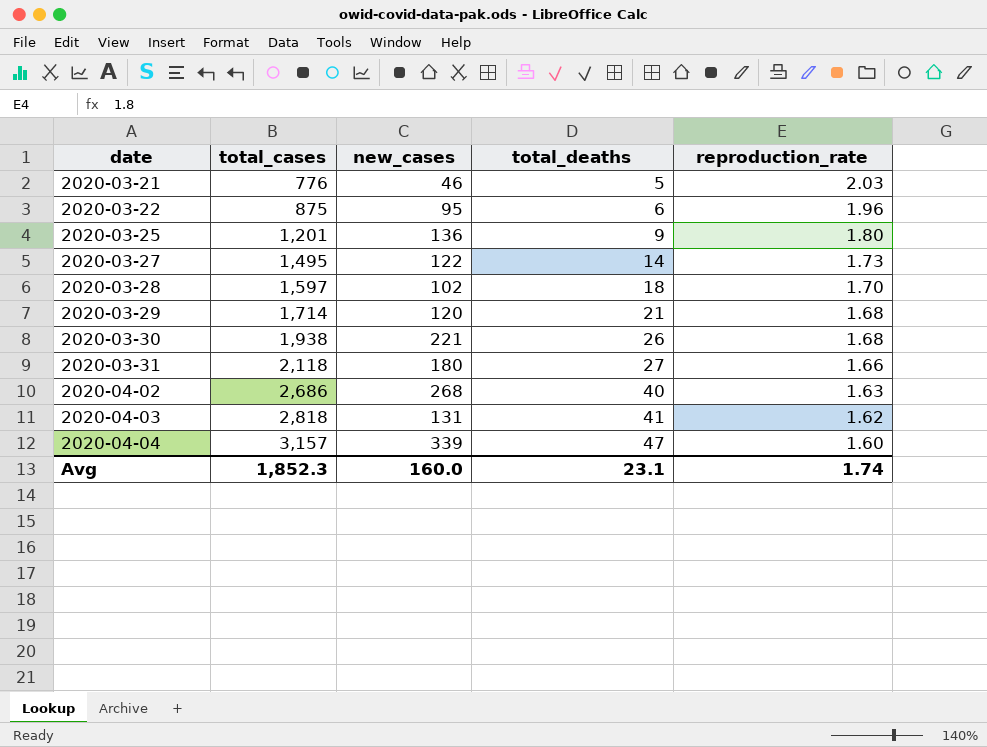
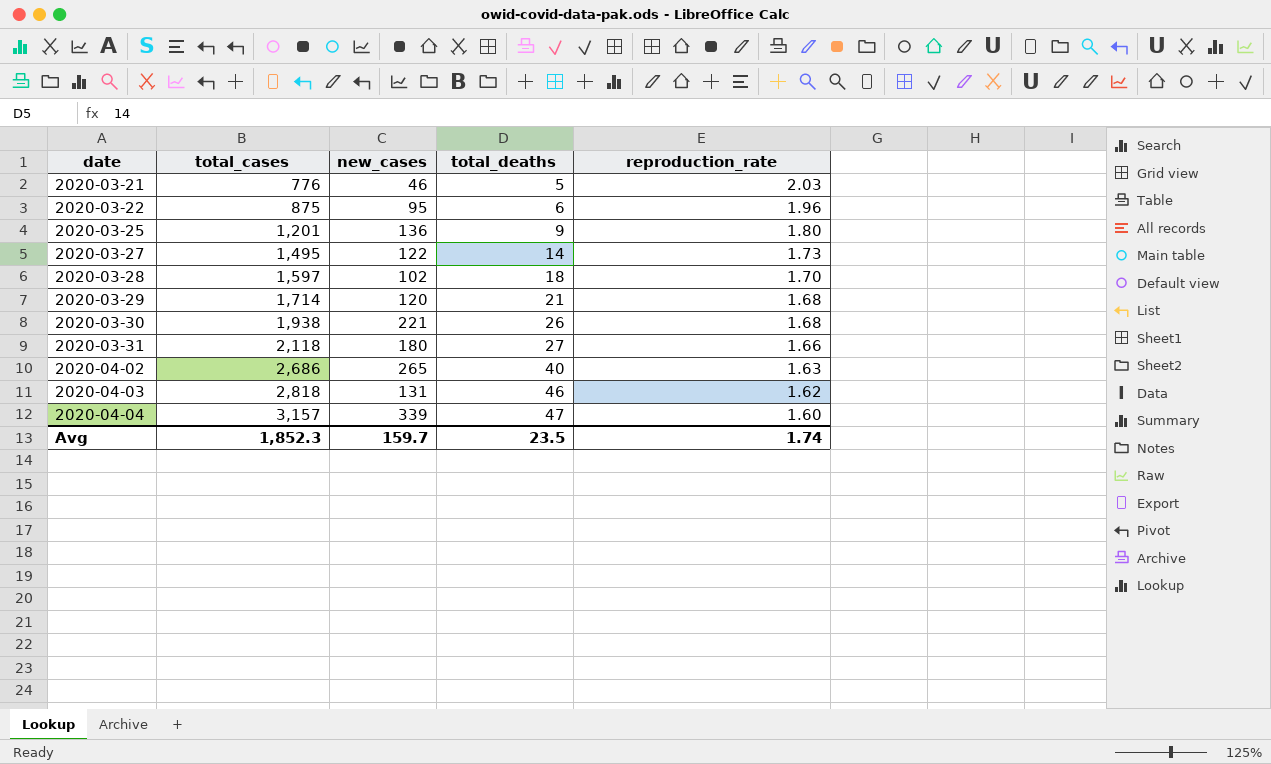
2020-04-02 | new_cases: 268 -> 265
2020-04-03 | total_deaths: 41 -> 46
Avg | new_cases: 160.0 -> 159.7
Avg | total_deaths: 23.1 -> 23.5

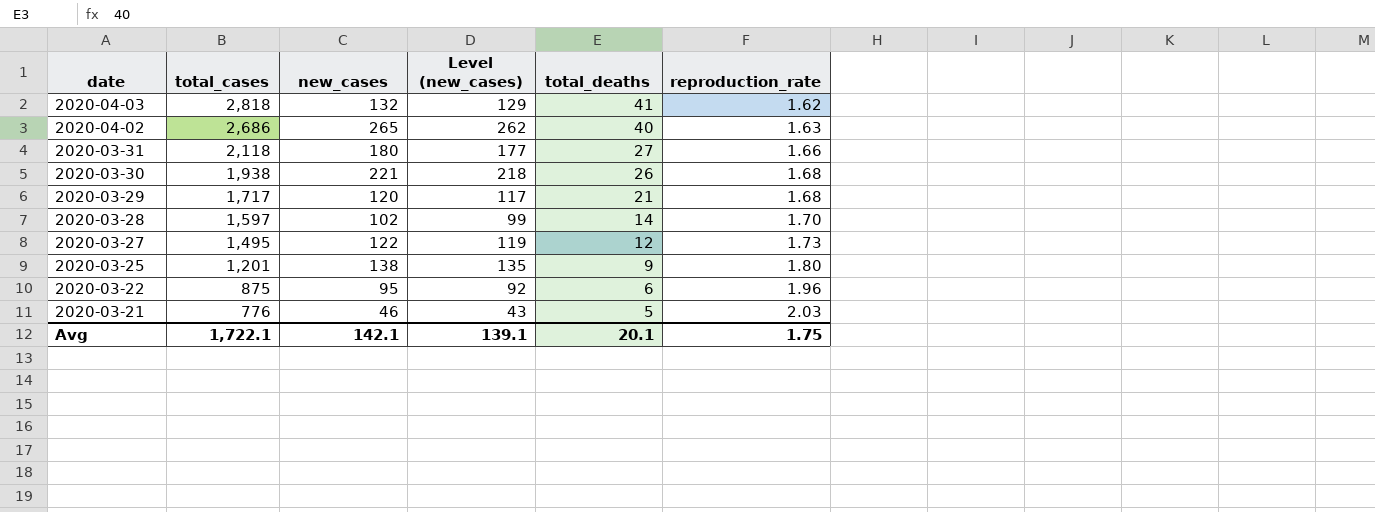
row order: date ascending -> date descending
column Level (new_cases) | formula: none -> [new_cases] - 3
row 2020-04-04: 3,157 | 339 | 47 | 1.60 -> none
2020-04-03 | new_cases: 131 -> 132
2020-04-03 | total_deaths: 46 -> 41
2020-03-29 | total_cases: 1,714 -> 1,717
2020-03-28 | total_deaths: 18 -> 14
2020-03-27 | total_deaths: 14 -> 12
2020-03-25 | new_cases: 136 -> 138
Avg | total_cases: 1,852.3 -> 1,722.1
Avg | new_cases: 159.7 -> 142.1
Avg | total_deaths: 23.5 -> 20.1
Avg | reproduction_rate: 1.74 -> 1.75

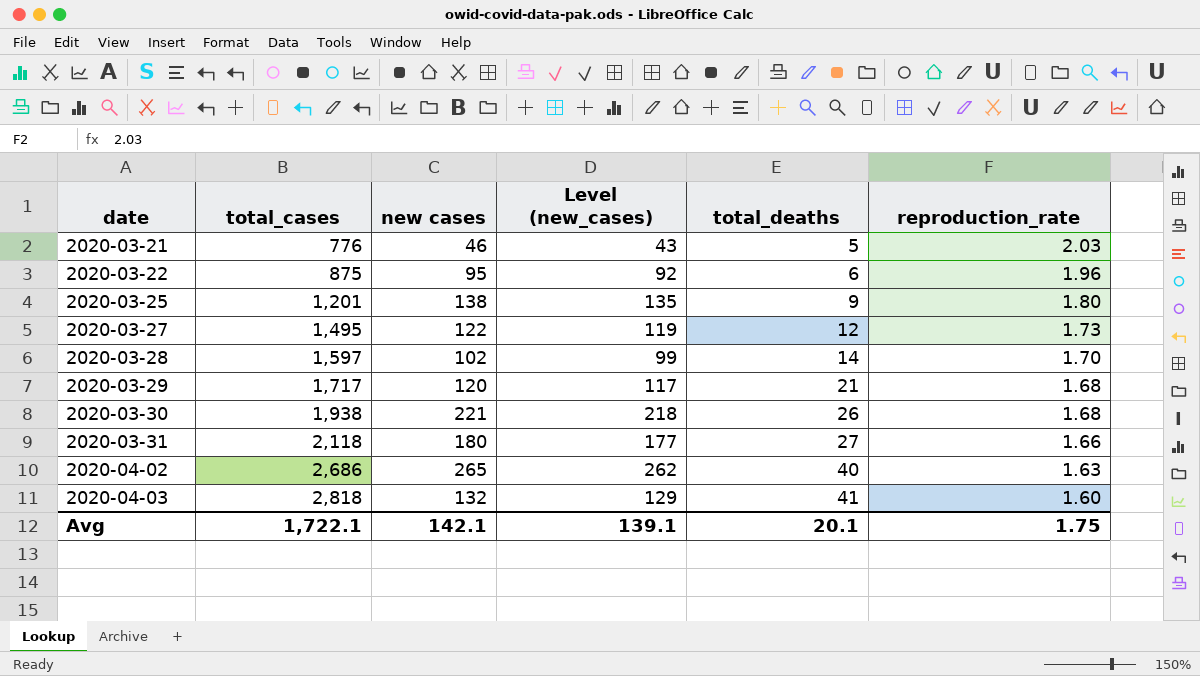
row order: date descending -> date ascending
column name: new_cases -> new cases
2020-04-03 | reproduction_rate: 1.62 -> 1.60

